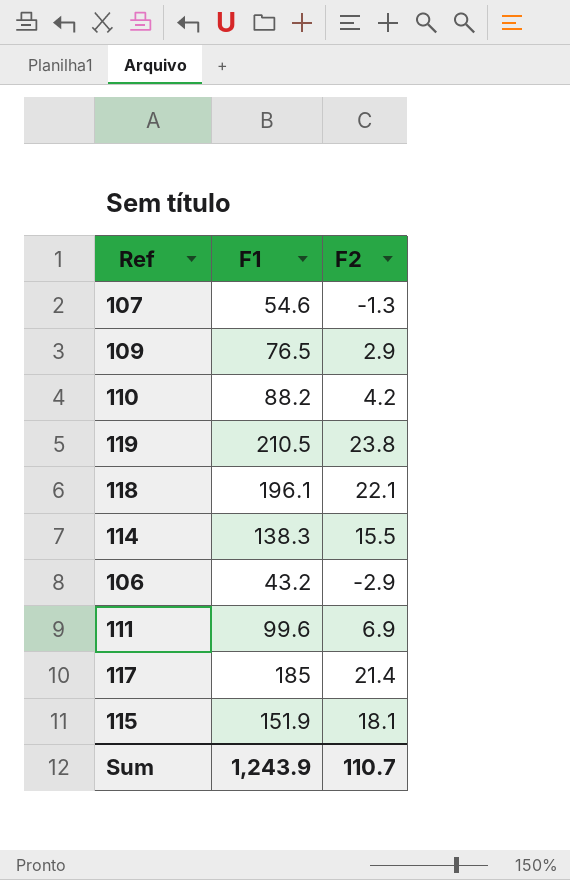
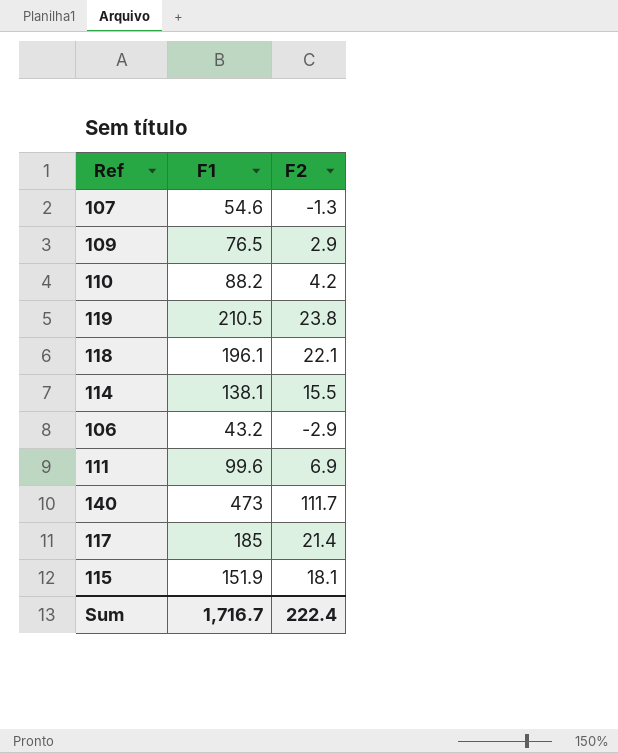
114 | F1: 138.3 -> 138.1
row 140: none -> 473 | 111.7
Sum | F1: 1,243.9 -> 1,716.7
Sum | F2: 110.7 -> 222.4

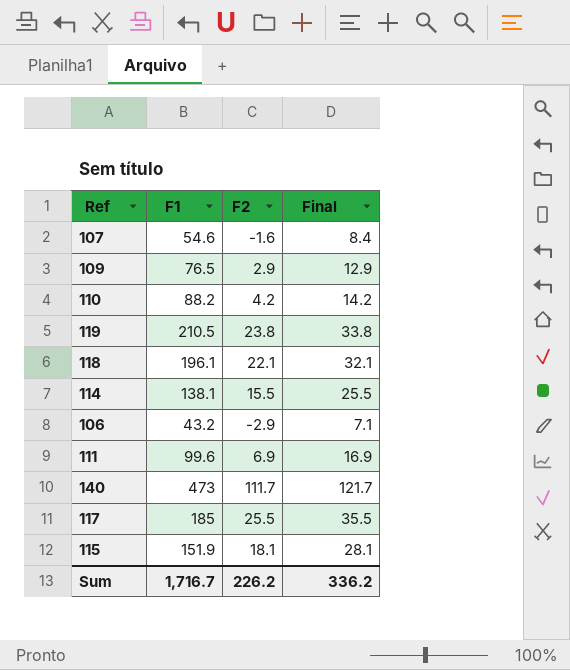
column Final | formula: none -> [F2] + 10
107 | F2: -1.3 -> -1.6
117 | F2: 21.4 -> 25.5
Sum | F2: 222.4 -> 226.2

